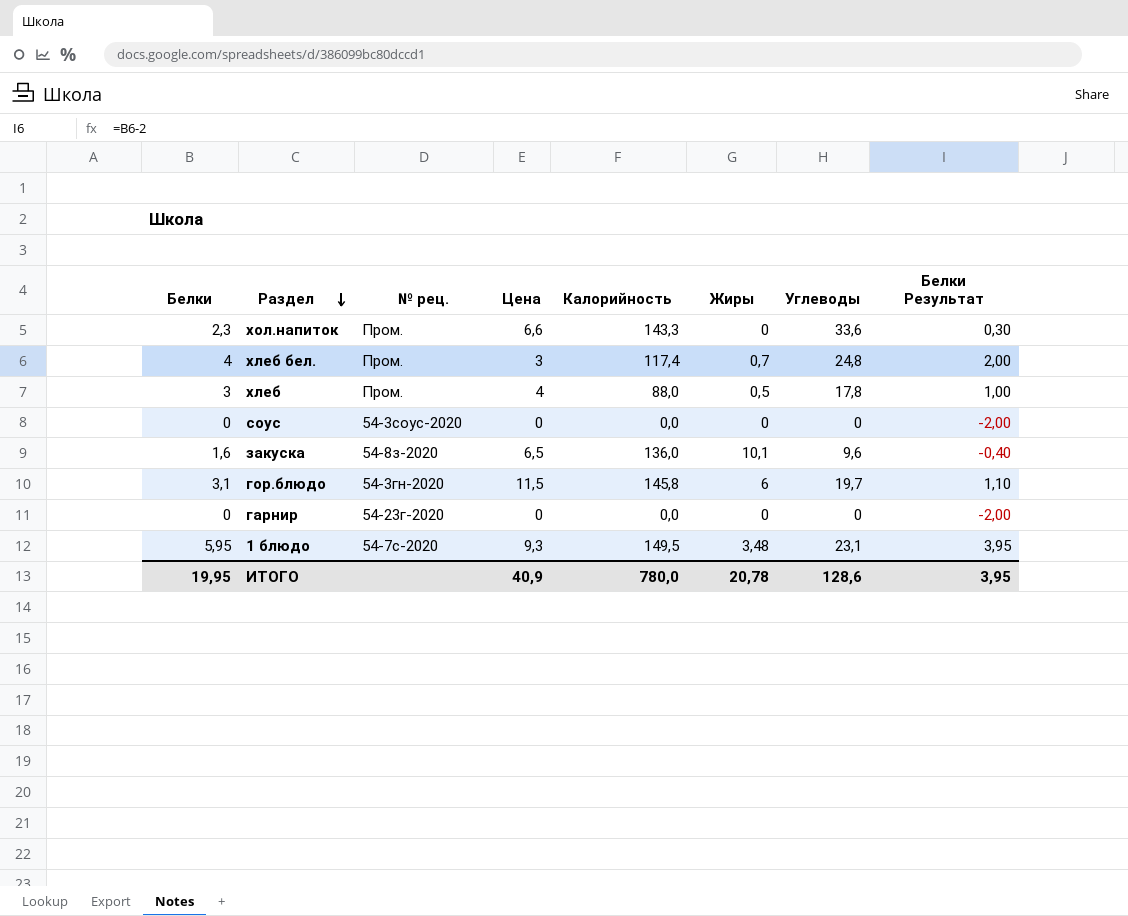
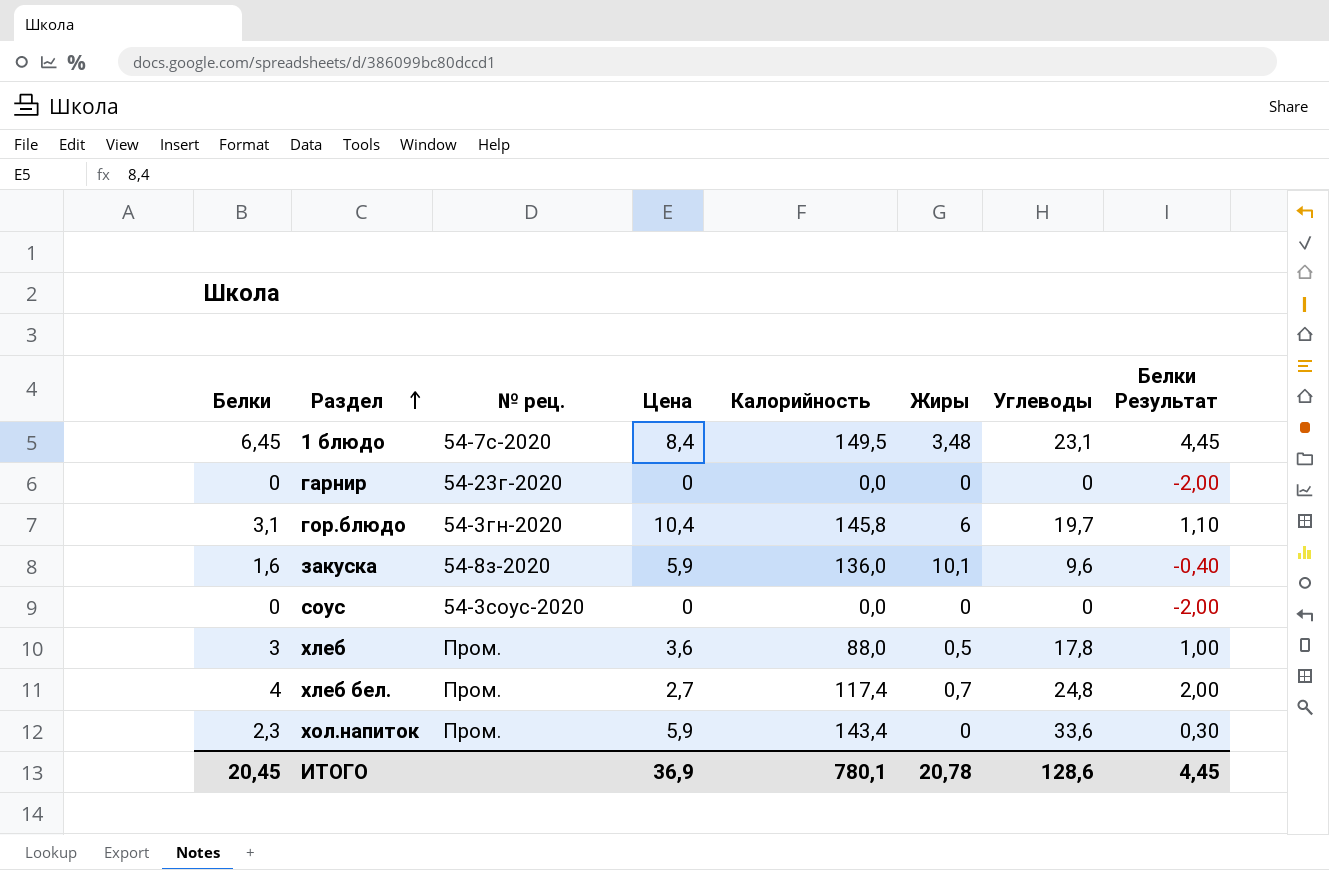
row order: Раздел descending -> Раздел ascending
1 блюдо | Белки: 5,95 -> 6,45
1 блюдо | Цена: 9,3 -> 8,4
1 блюдо | Белки Результат: 3,95 -> 4,45
гор.блюдо | Цена: 11,5 -> 10,4
закуска | Цена: 6,5 -> 5,9
хлеб | Цена: 4 -> 3,6
хлеб бел. | Цена: 3 -> 2,7
хол.напиток | Цена: 6,6 -> 5,9
хол.напиток | Калорийность: 143,3 -> 143,4
ИТОГО | Белки: 19,95 -> 20,45
ИТОГО | Цена: 40,9 -> 36,9
ИТОГО | Калорийность: 780,0 -> 780,1
ИТОГО | Белки Результат: 3,95 -> 4,45

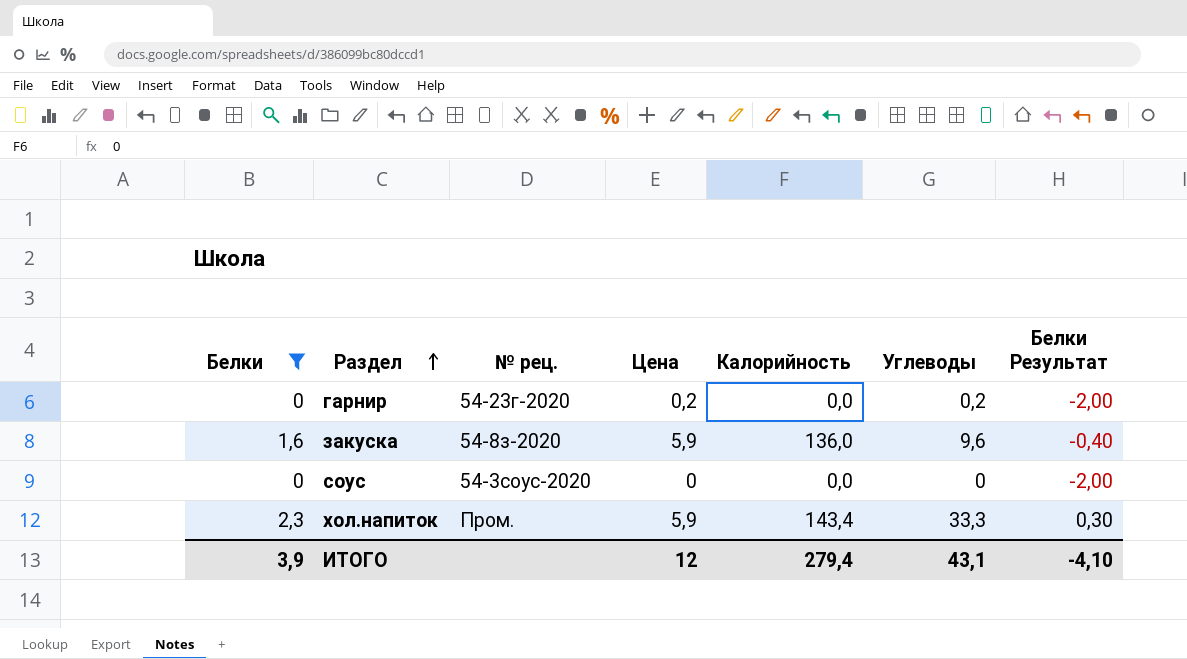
filter: none -> Белки <= 2,3
column Жиры | position: 6 -> none
гарнир | Цена: 0 -> 0,2
гарнир | Углеводы: 0 -> 0,2
хол.напиток | Углеводы: 33,6 -> 33,3
ИТОГО | Белки: 20,45 -> 3,9
ИТОГО | Цена: 36,9 -> 12
ИТОГО | Калорийность: 780,1 -> 279,4
ИТОГО | Углеводы: 128,6 -> 43,1
ИТОГО | Белки Результат: 4,45 -> -4,10

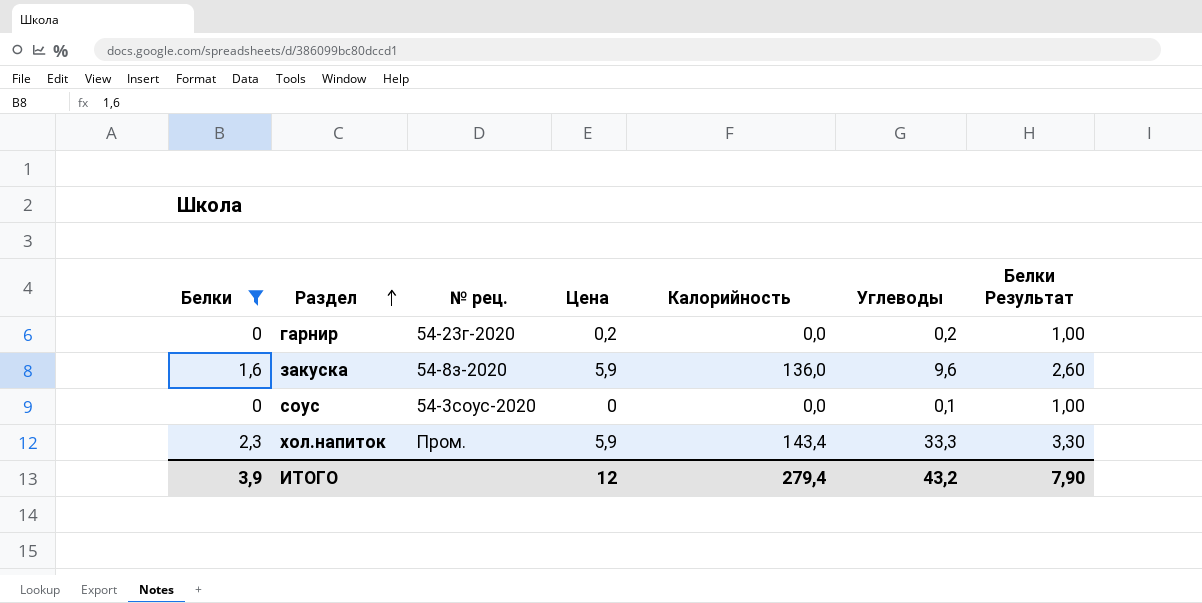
column Белки Результат | formula: [Белки] - 2 -> [Белки] + 1
соус | Углеводы: 0 -> 0,1
ИТОГО | Углеводы: 43,1 -> 43,2
ИТОГО | Белки Результат: -4,10 -> 7,90

